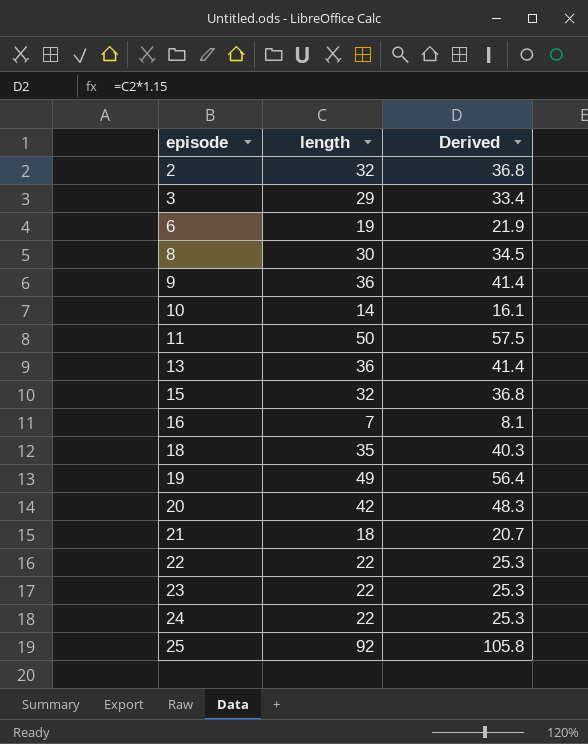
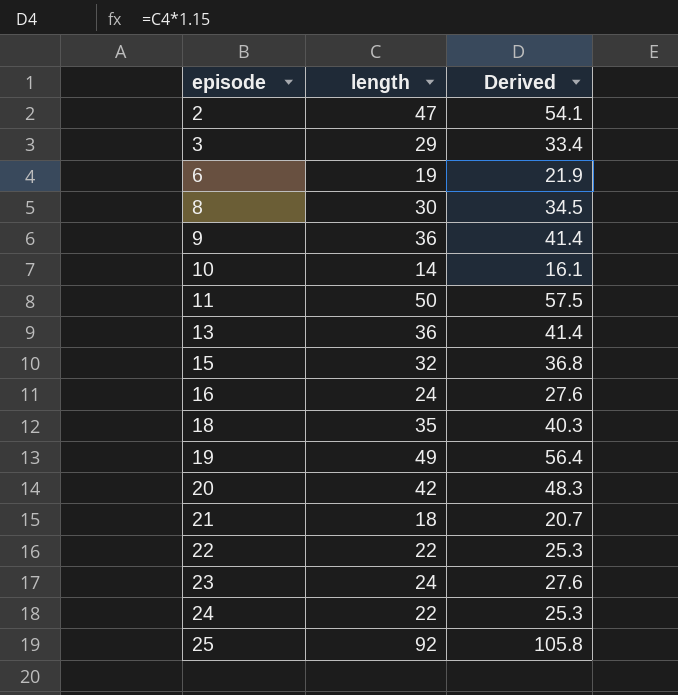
2 | length: 32 -> 47
2 | Derived: 36.8 -> 54.1
16 | length: 7 -> 24
16 | Derived: 8.1 -> 27.6
23 | length: 22 -> 24
23 | Derived: 25.3 -> 27.6

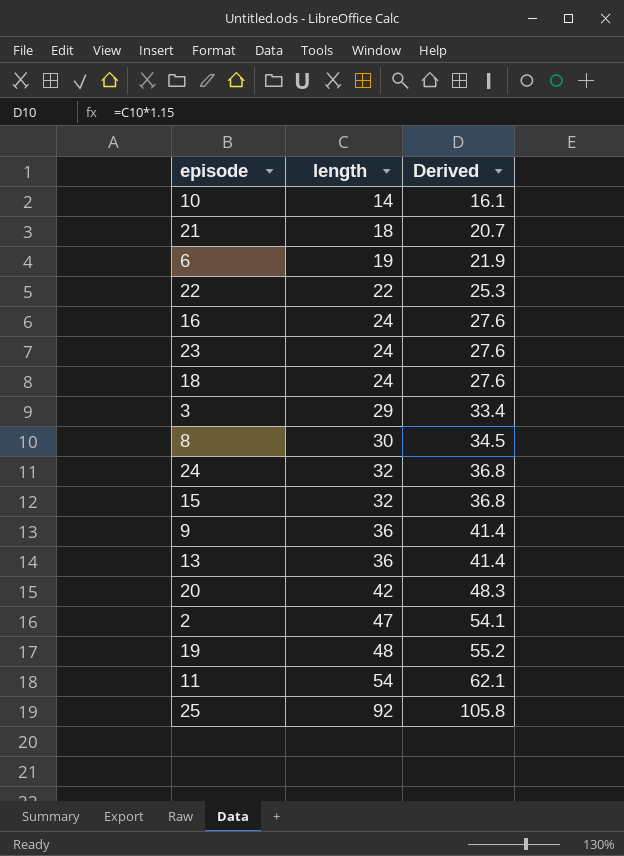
row order: episode ascending -> length ascending
18 | length: 35 -> 24
18 | Derived: 40.3 -> 27.6
24 | length: 22 -> 32
24 | Derived: 25.3 -> 36.8
19 | length: 49 -> 48
19 | Derived: 56.4 -> 55.2
11 | length: 50 -> 54
11 | Derived: 57.5 -> 62.1

